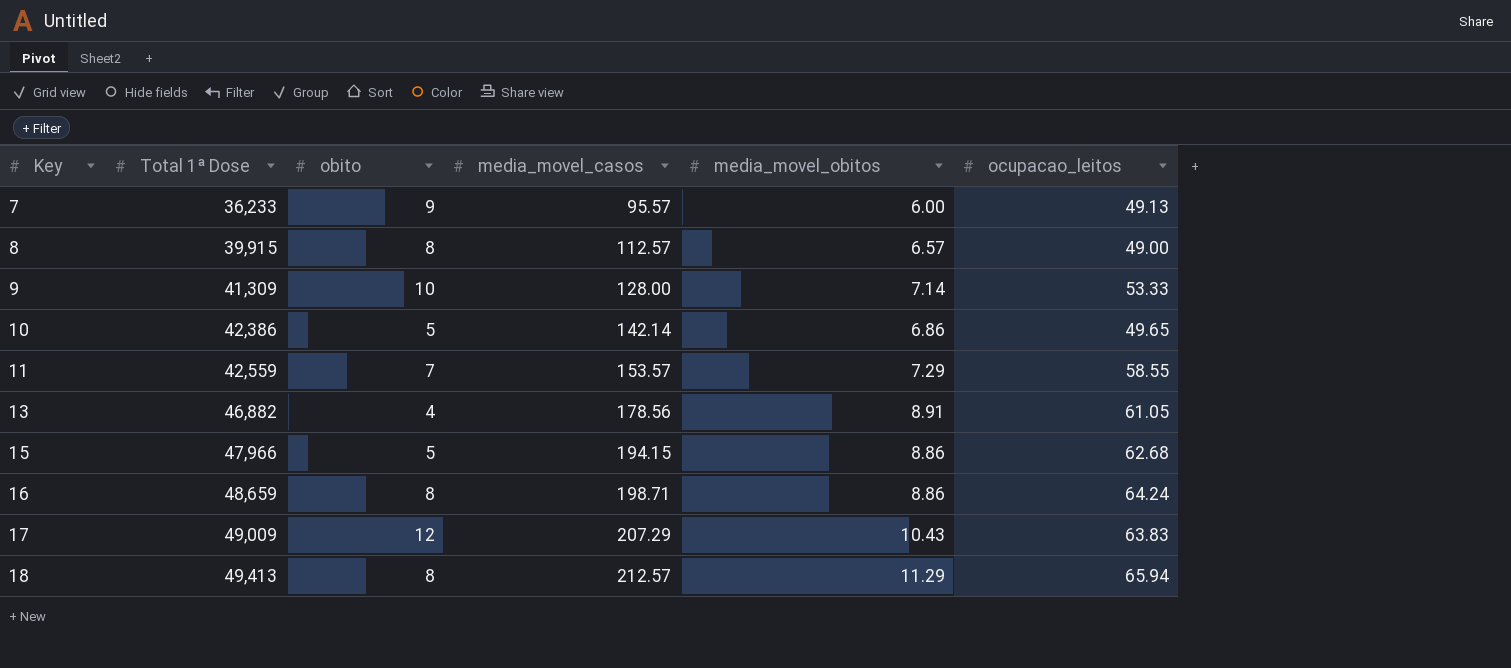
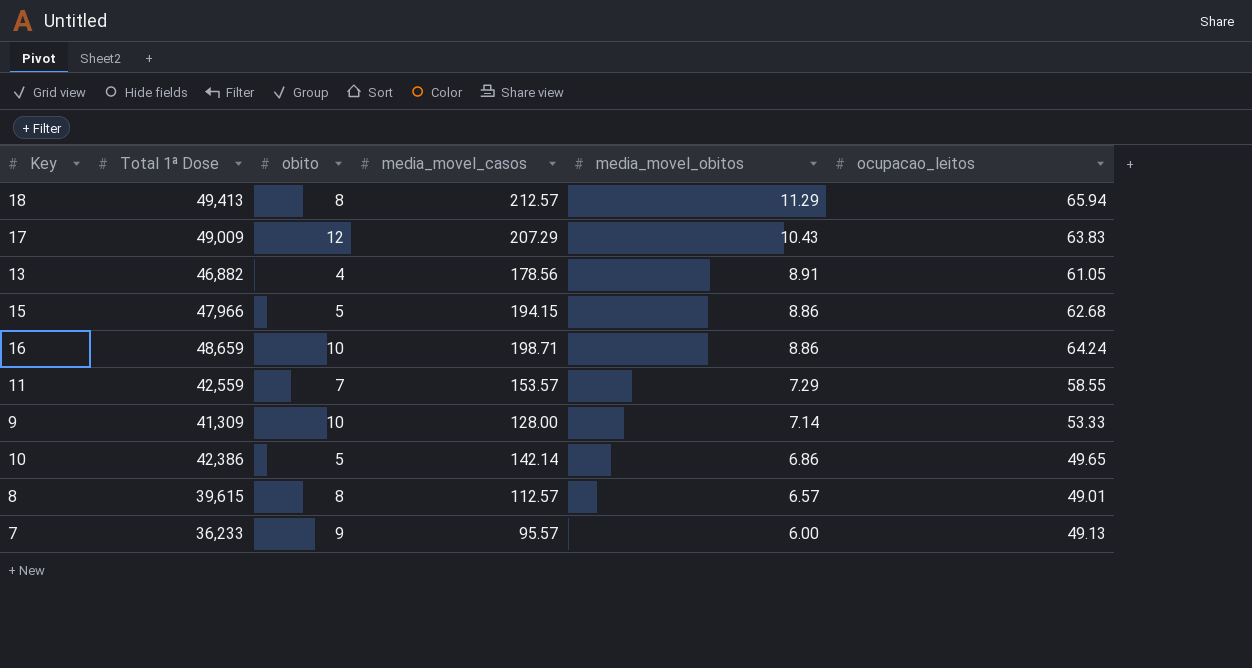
row order: Key ascending -> media_movel_obitos descending
16 | obito: 8 -> 10
8 | Total 1ª Dose: 39,915 -> 39,615
8 | ocupacao_leitos: 49.00 -> 49.01

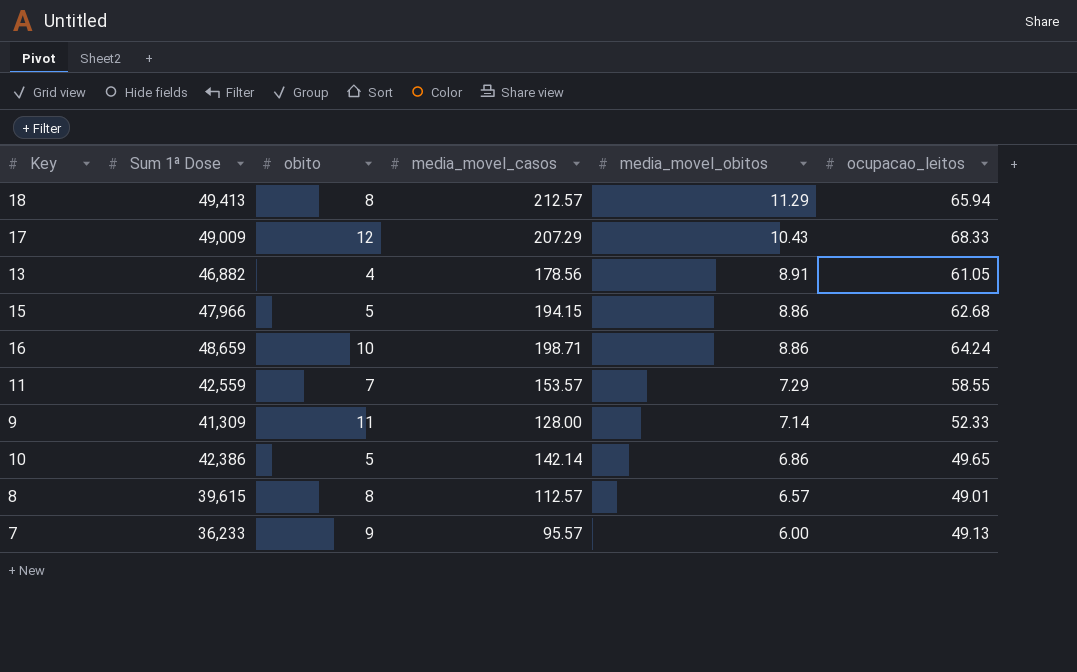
column name: Total 1ª Dose -> Sum 1ª Dose
17 | ocupacao_leitos: 63.83 -> 68.33
9 | obito: 10 -> 11
9 | ocupacao_leitos: 53.33 -> 52.33

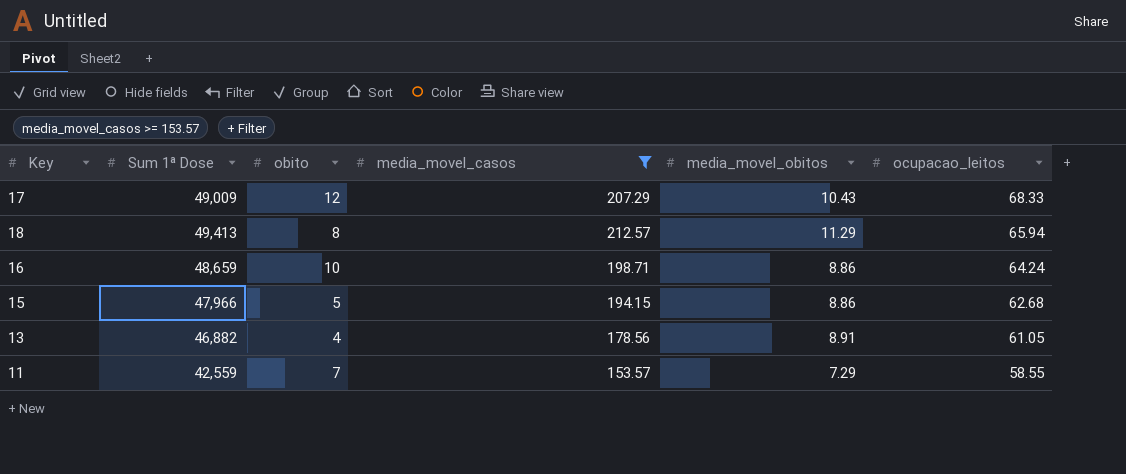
filter: none -> media_movel_casos >= 153.57
row order: media_movel_obitos descending -> ocupacao_leitos descending

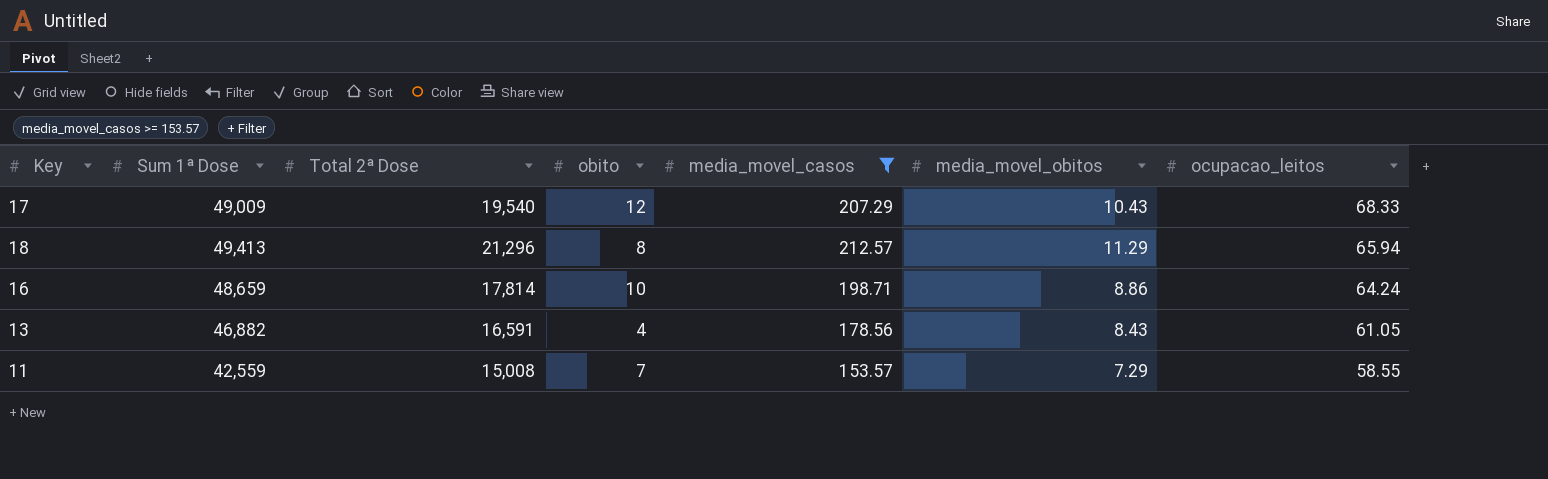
column Total 2ª Dose | position: none -> 3
row 15: 47,966 | 5 | 194.15 | 8.86 | 62.68 -> none
13 | media_movel_obitos: 8.91 -> 8.43

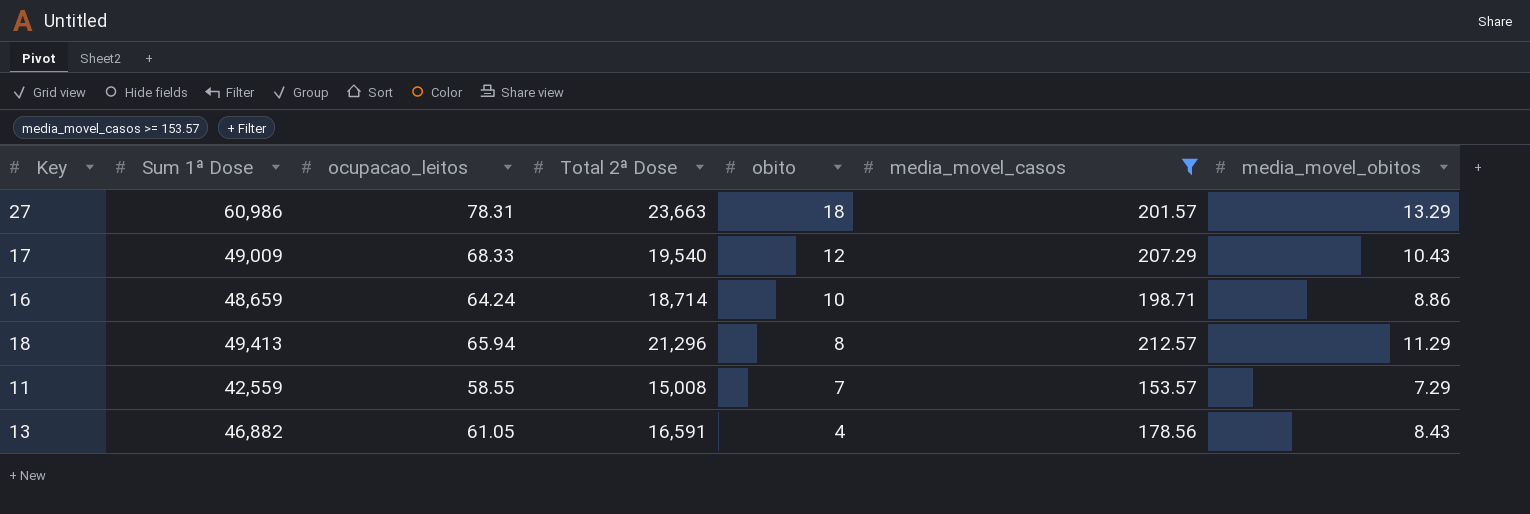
row order: ocupacao_leitos descending -> obito descending
column ocupacao_leitos | position: 7 -> 3
row 27: none -> 60,986 | 78.31 | 23,663 | 18 | 201.57 | 13.29
16 | Total 2ª Dose: 17,814 -> 18,714

